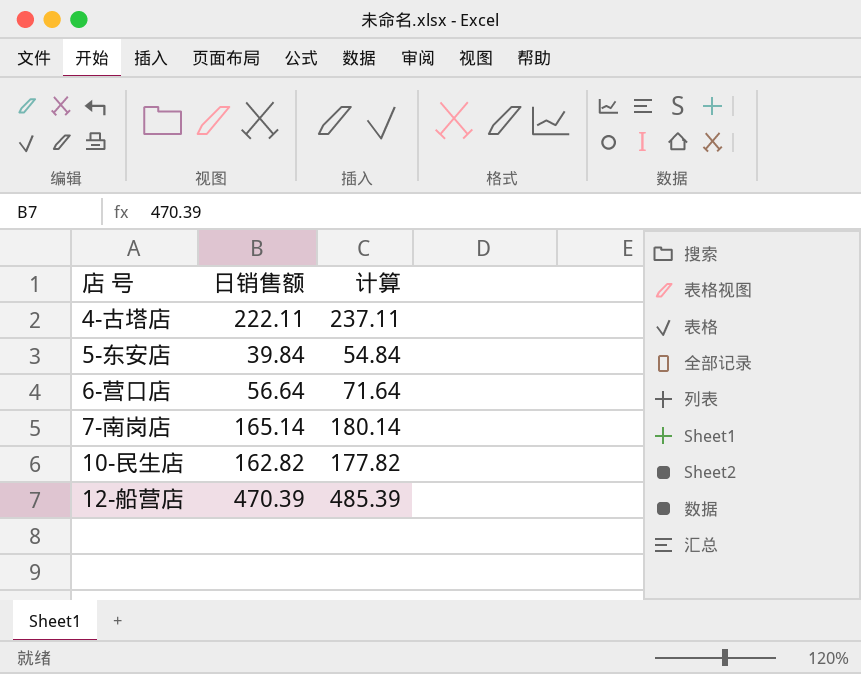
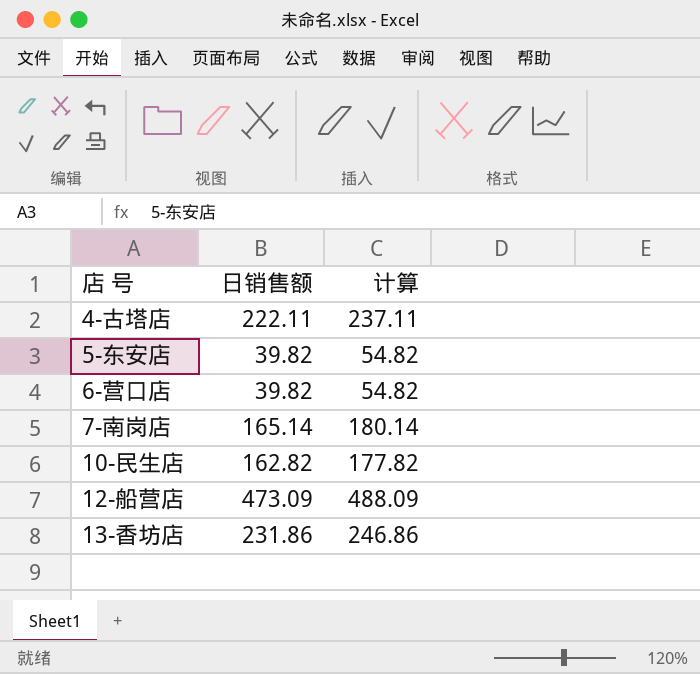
5-东安店 | 日销售额: 39.84 -> 39.82
5-东安店 | 计算: 54.84 -> 54.82
6-营口店 | 日销售额: 56.64 -> 39.82
6-营口店 | 计算: 71.64 -> 54.82
12-船营店 | 日销售额: 470.39 -> 473.09
12-船营店 | 计算: 485.39 -> 488.09
row 13-香坊店: none -> 231.86 | 246.86

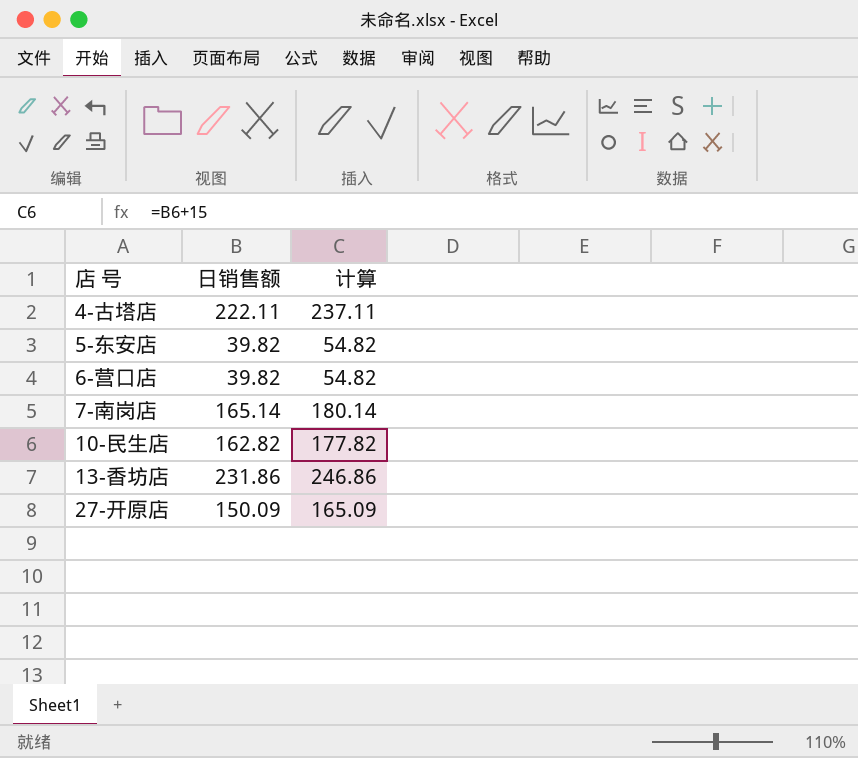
row 12-船营店: 473.09 | 488.09 -> none
row 27-开原店: none -> 150.09 | 165.09

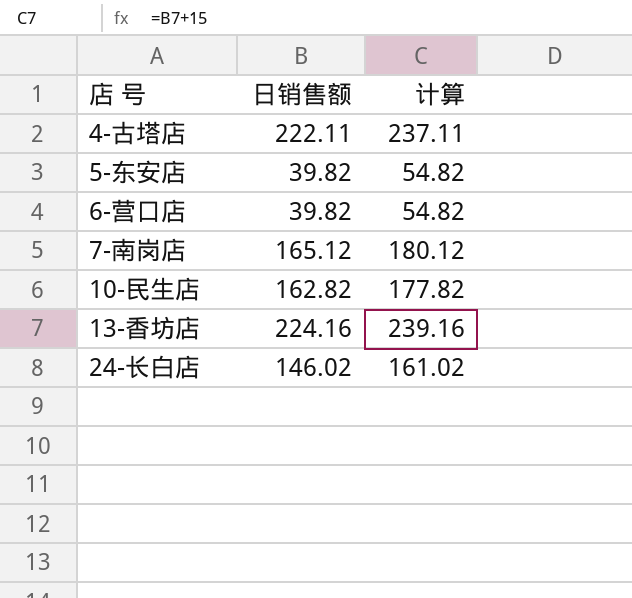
row 27-开原店: 150.09 | 165.09 -> none
7-南岗店 | 日销售额: 165.14 -> 165.12
7-南岗店 | 计算: 180.14 -> 180.12
13-香坊店 | 日销售额: 231.86 -> 224.16
13-香坊店 | 计算: 246.86 -> 239.16
row 24-长白店: none -> 146.02 | 161.02

